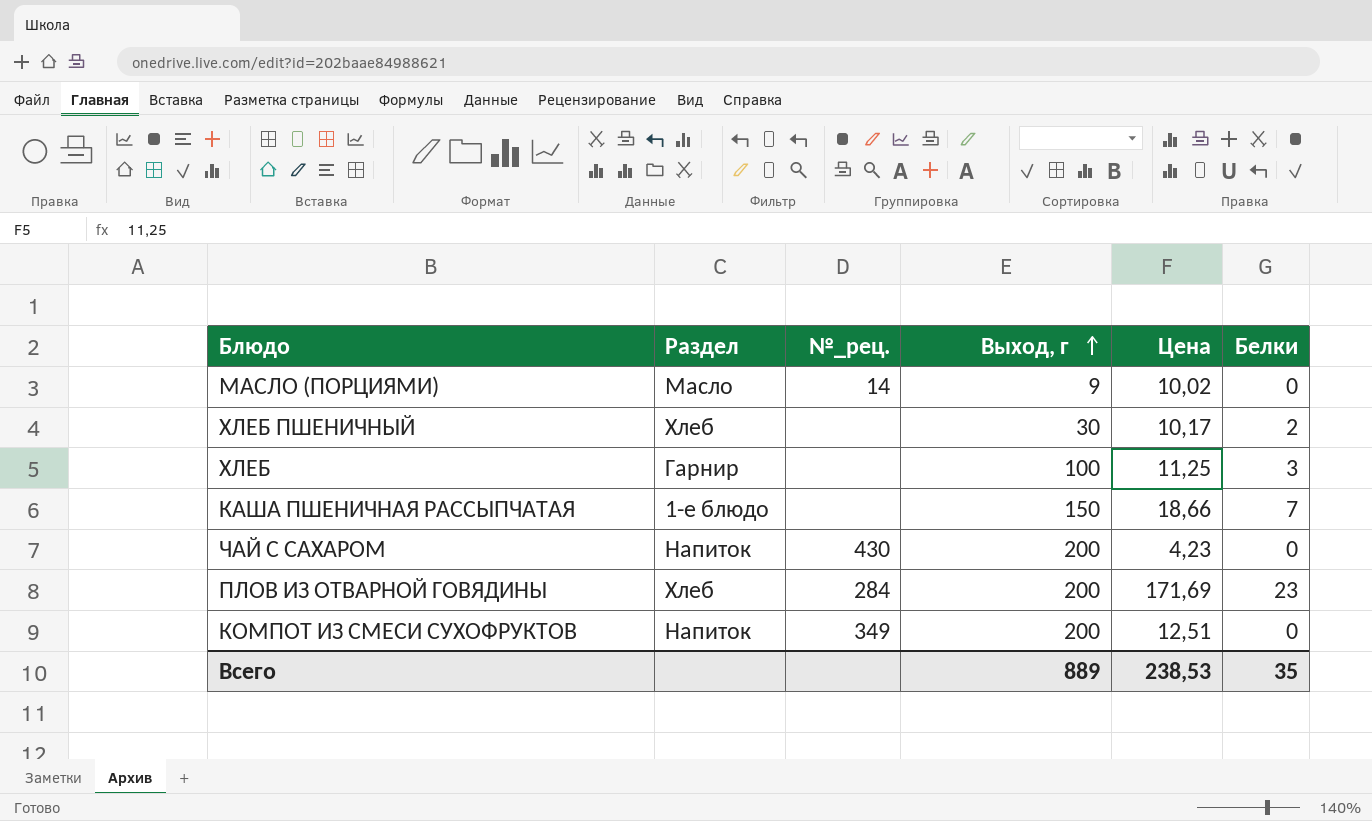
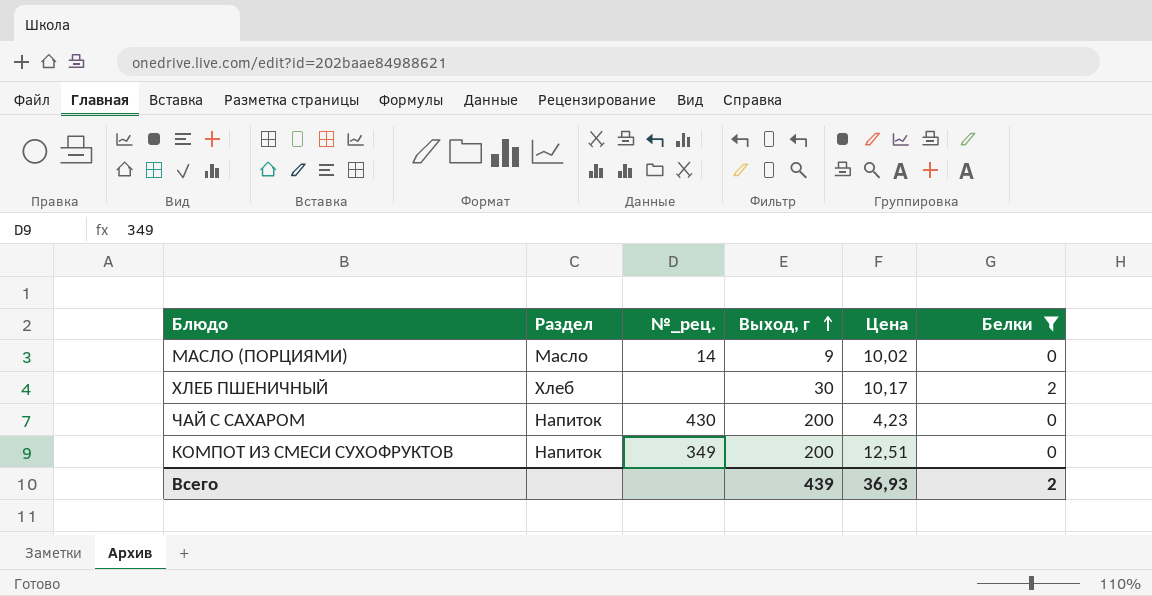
filter: none -> Белки <= 2
Всего | Выход, г: 889 -> 439
Всего | Цена: 238,53 -> 36,93
Всего | Белки: 35 -> 2

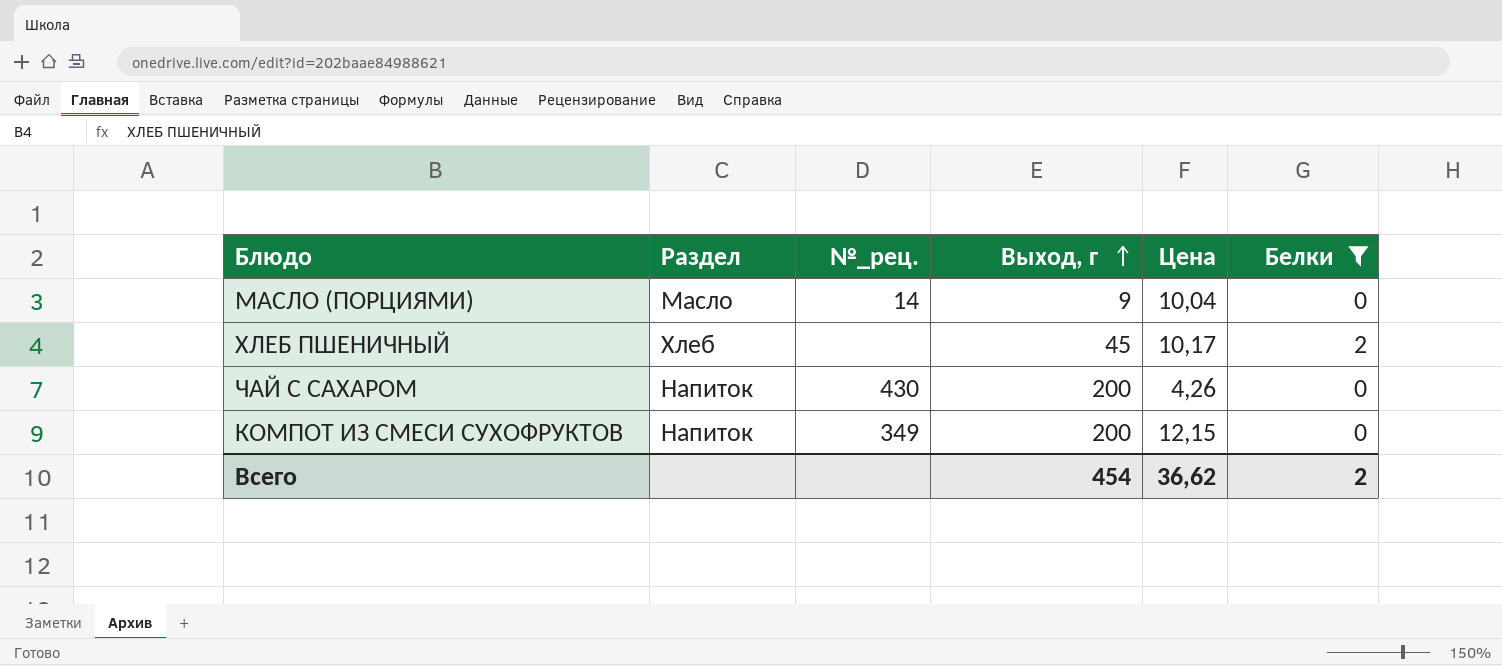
МАСЛО (ПОРЦИЯМИ) | Цена: 10,02 -> 10,04
ХЛЕБ ПШЕНИЧНЫЙ | Выход, г: 30 -> 45
ЧАЙ С САХАРОМ | Цена: 4,23 -> 4,26
КОМПОТ ИЗ СМЕСИ СУХОФРУКТОВ | Цена: 12,51 -> 12,15
Всего | Выход, г: 439 -> 454
Всего | Цена: 36,93 -> 36,62

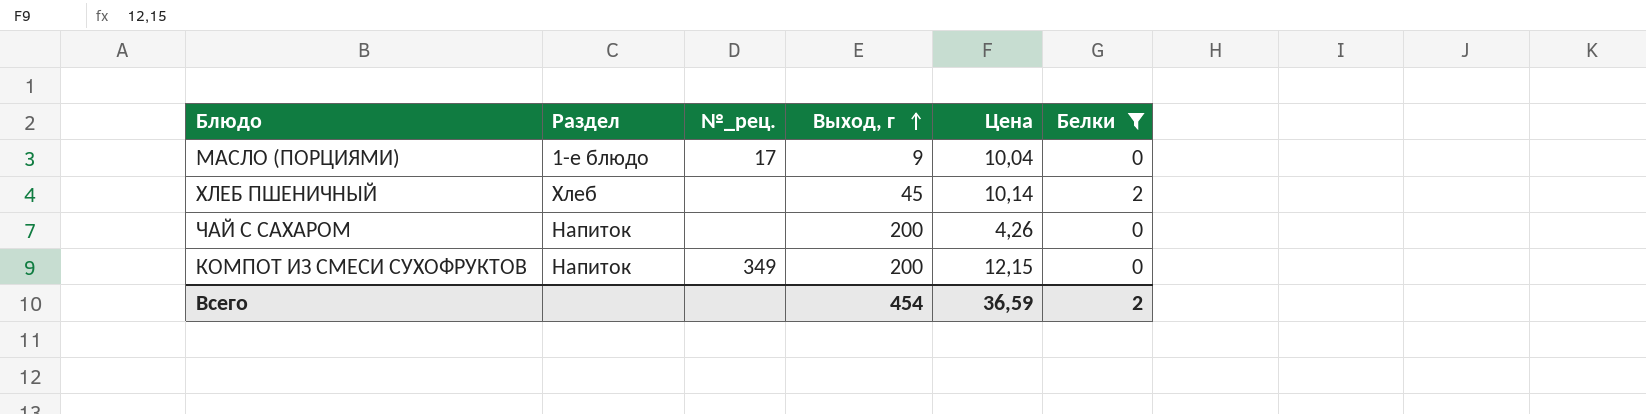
МАСЛО (ПОРЦИЯМИ) | Раздел: Масло -> 1-е блюдо
МАСЛО (ПОРЦИЯМИ) | №_рец.: 14 -> 17
ХЛЕБ ПШЕНИЧНЫЙ | Цена: 10,17 -> 10,14
ЧАЙ С САХАРОМ | №_рец.: 430 -> none
Всего | Цена: 36,62 -> 36,59

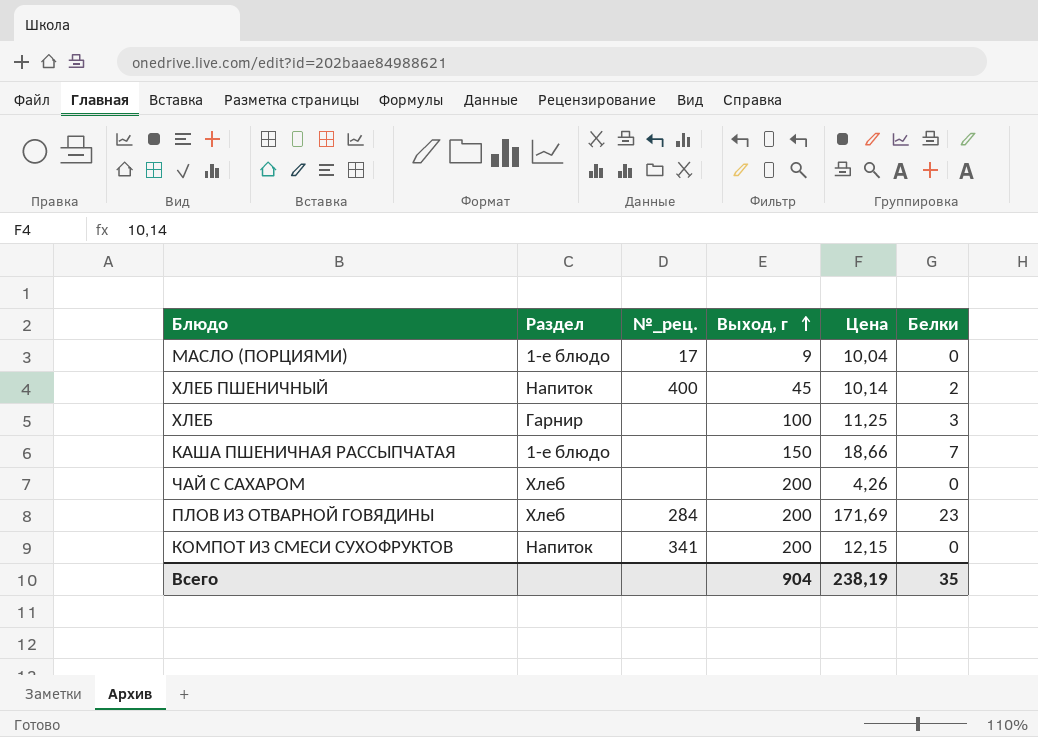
filter: Белки <= 2 -> none
ХЛЕБ ПШЕНИЧНЫЙ | Раздел: Хлеб -> Напиток
ХЛЕБ ПШЕНИЧНЫЙ | №_рец.: none -> 400
ЧАЙ С САХАРОМ | Раздел: Напиток -> Хлеб
КОМПОТ ИЗ СМЕСИ СУХОФРУКТОВ | №_рец.: 349 -> 341
Всего | Выход, г: 454 -> 904
Всего | Цена: 36,59 -> 238,19
Всего | Белки: 2 -> 35

